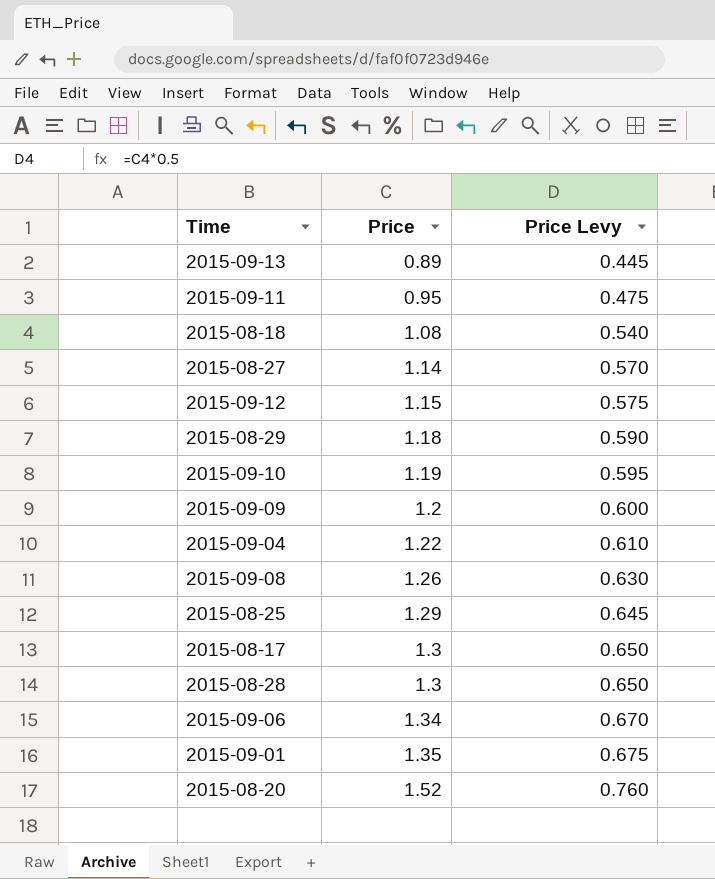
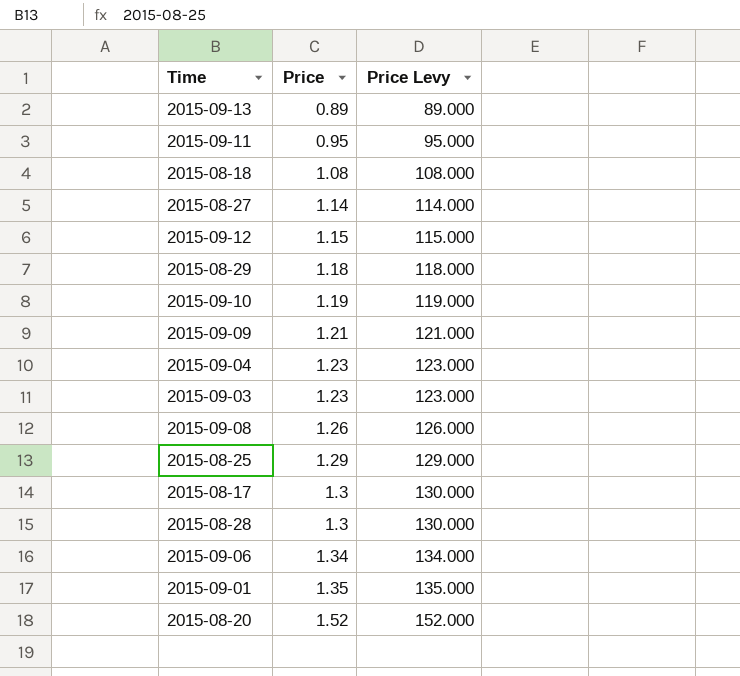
column Price Levy | formula: [Price] * 0.5 -> [Price] * 100
2015-09-09 | Price: 1.2 -> 1.21
2015-09-04 | Price: 1.22 -> 1.23
row 2015-09-03: none -> 1.23 | 123.000

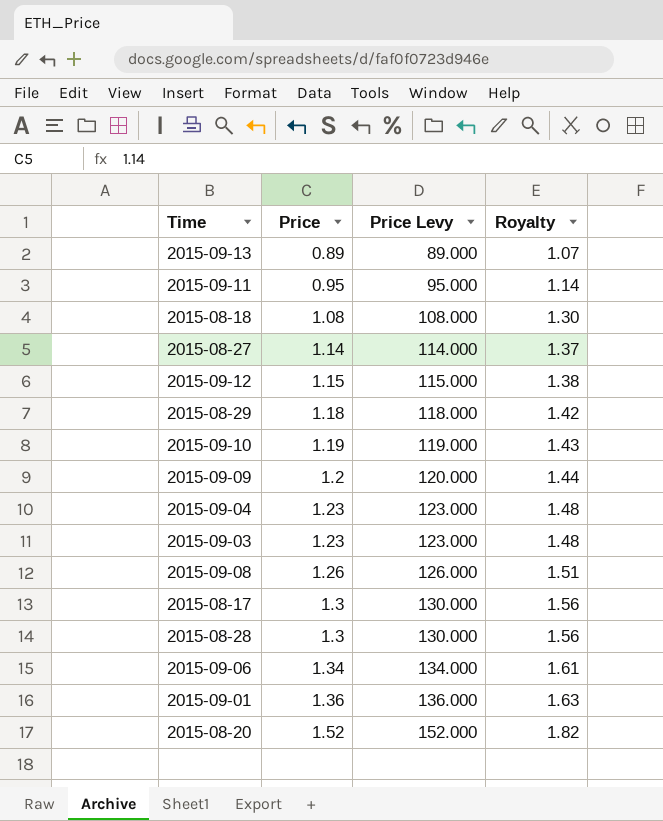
column Royalty | formula: none -> [Price] * 1.2
row 2015-08-25: 1.29 | 129.000 -> none
2015-09-09 | Price: 1.21 -> 1.2
2015-09-09 | Price Levy: 121.000 -> 120.000
2015-09-01 | Price: 1.35 -> 1.36
2015-09-01 | Price Levy: 135.000 -> 136.000

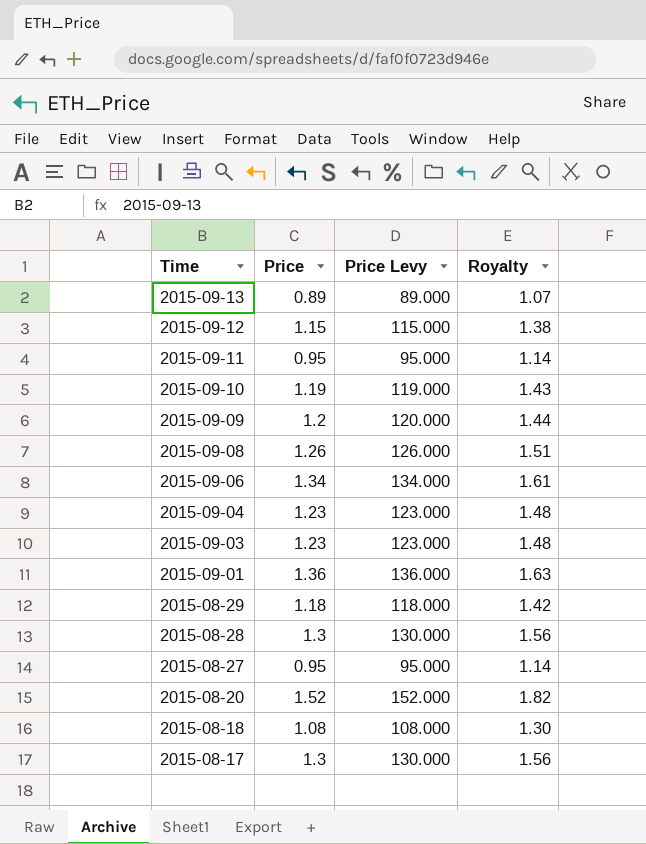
row order: Price ascending -> Time descending
2015-08-27 | Price: 1.14 -> 0.95
2015-08-27 | Price Levy: 114.000 -> 95.000
2015-08-27 | Royalty: 1.37 -> 1.14

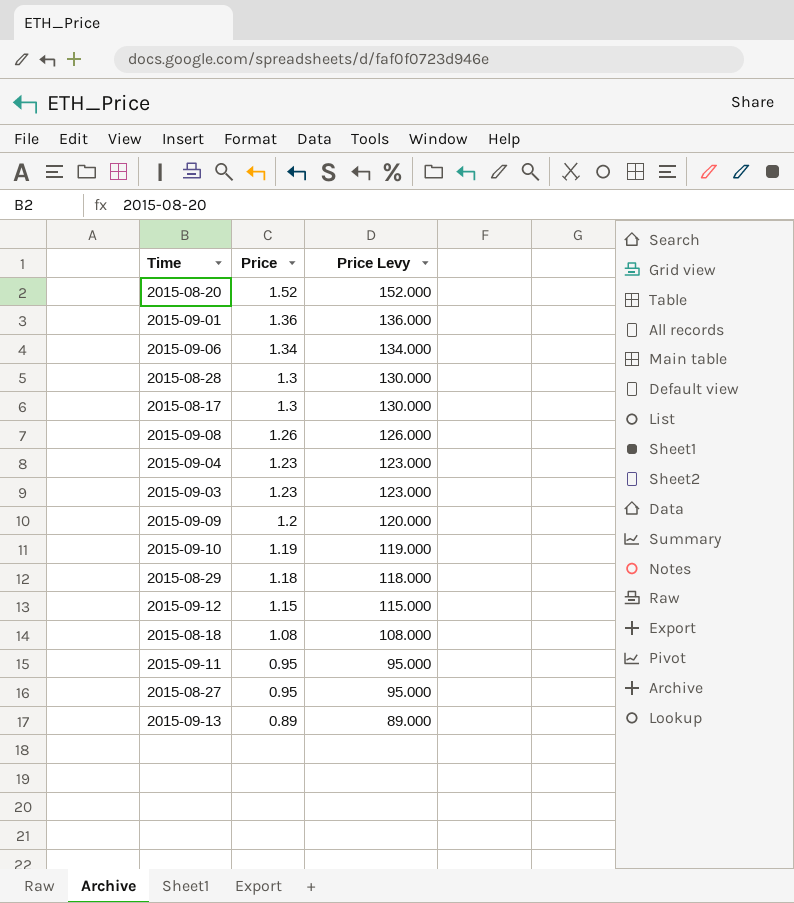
row order: Time descending -> Price descending
column Royalty | formula: [Price] * 1.2 -> none

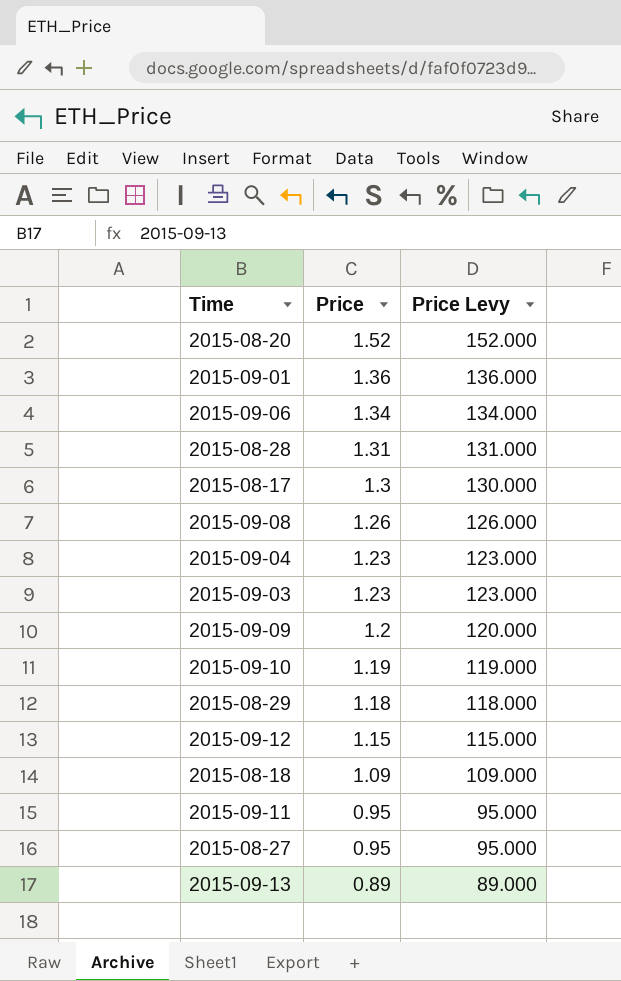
2015-08-28 | Price: 1.3 -> 1.31
2015-08-28 | Price Levy: 130.000 -> 131.000
2015-08-18 | Price: 1.08 -> 1.09
2015-08-18 | Price Levy: 108.000 -> 109.000

